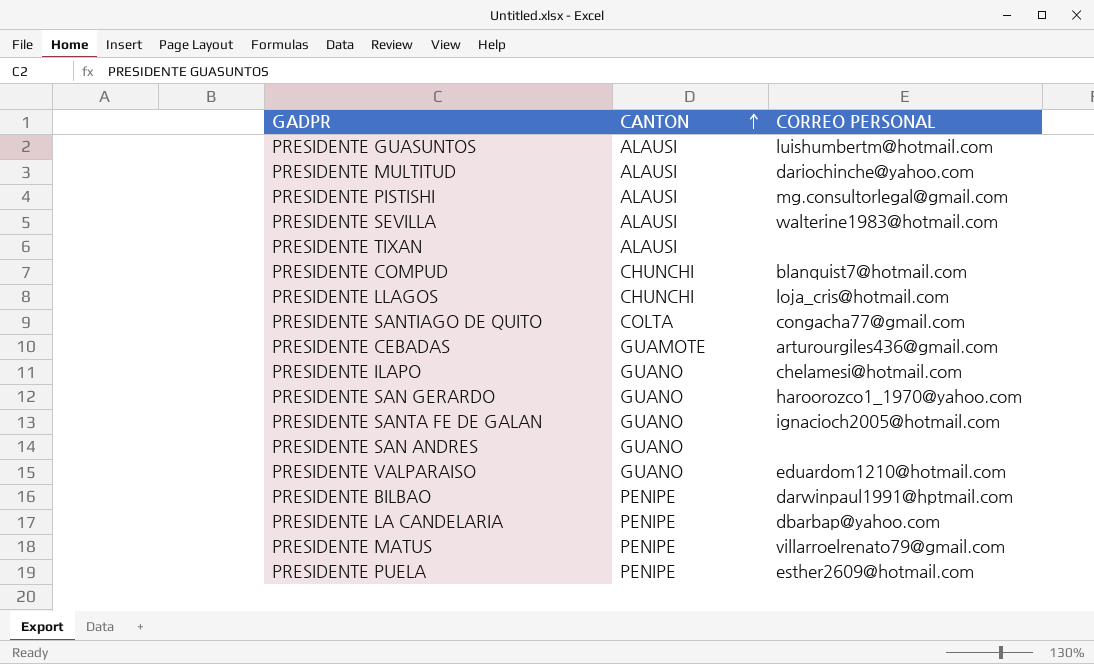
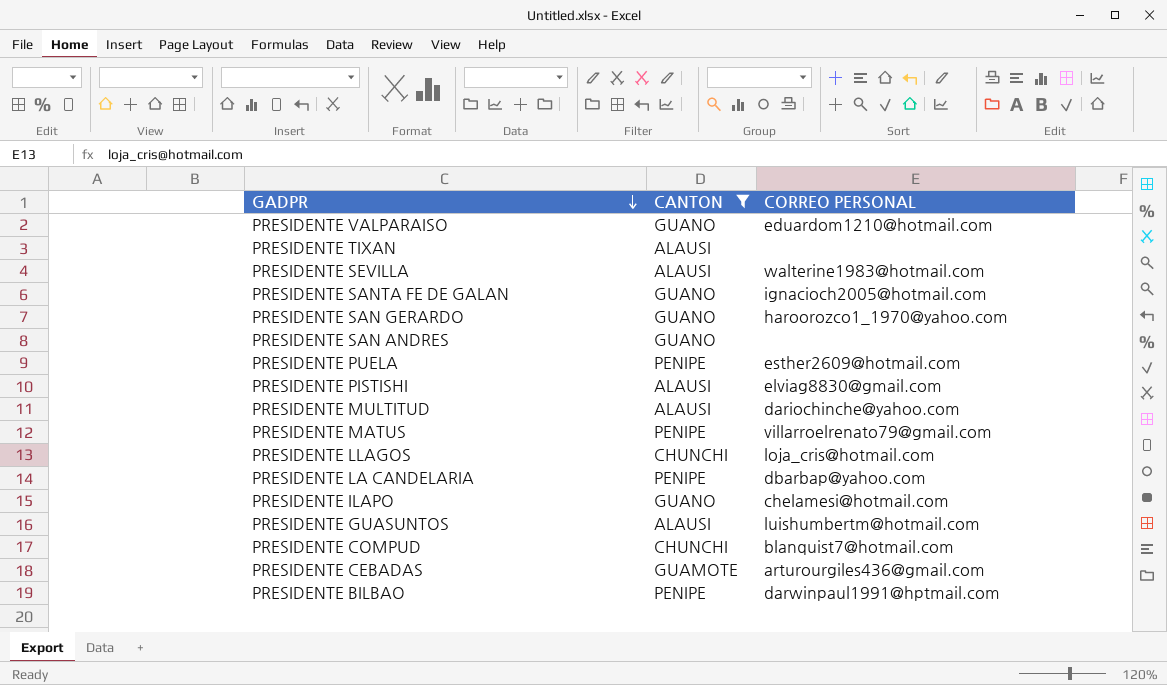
filter: none -> CANTON != COLTA
row order: CANTON ascending -> GADPR descending
PRESIDENTE PISTISHI | CORREO PERSONAL: mg.consultorlegal@gmail.com -> elviag8830@gmail.com

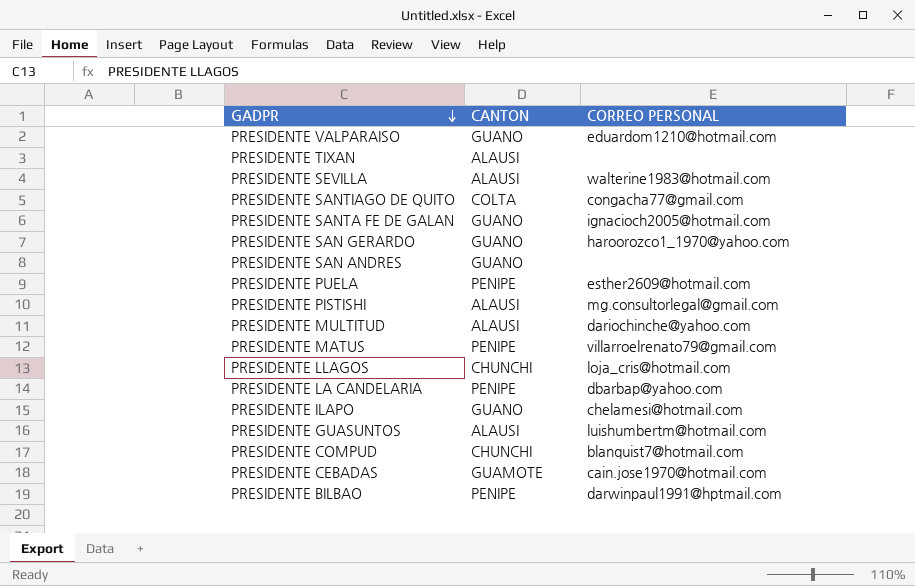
filter: CANTON != COLTA -> none
PRESIDENTE PISTISHI | CORREO PERSONAL: elviag8830@gmail.com -> mg.consultorlegal@gmail.com
PRESIDENTE CEBADAS | CORREO PERSONAL: arturourgiles436@gmail.com -> cain.jose1970@hotmail.com

